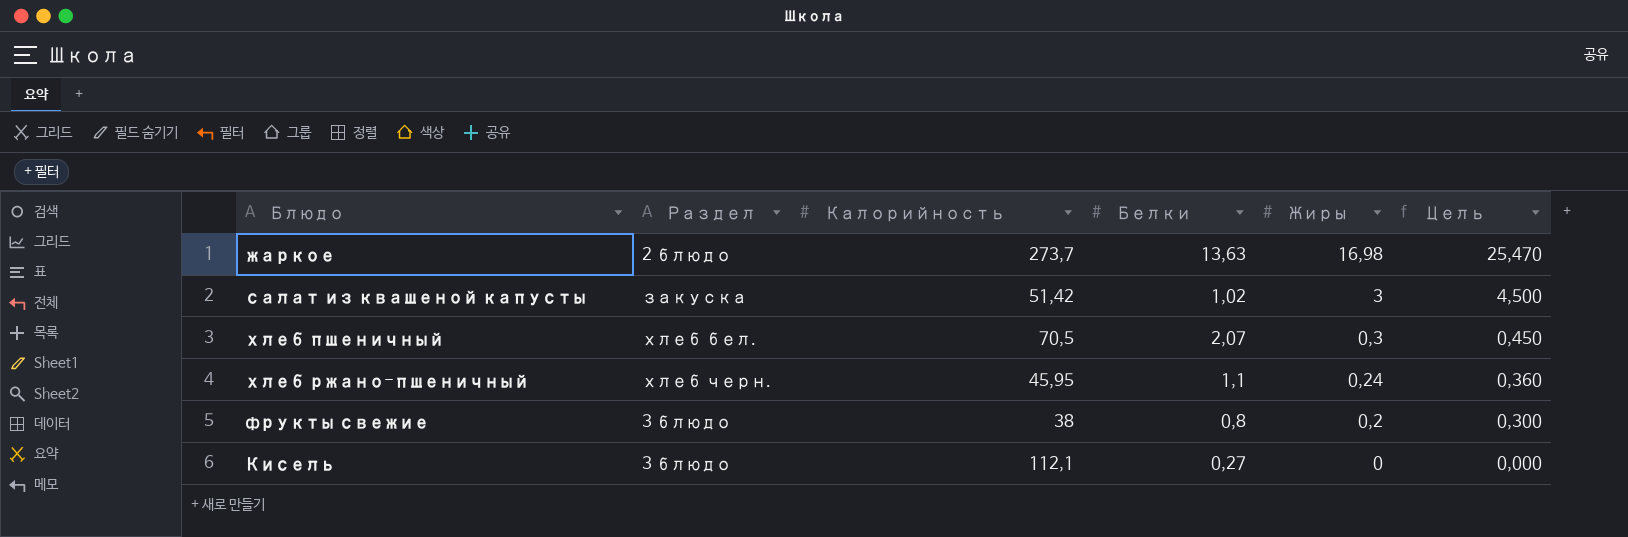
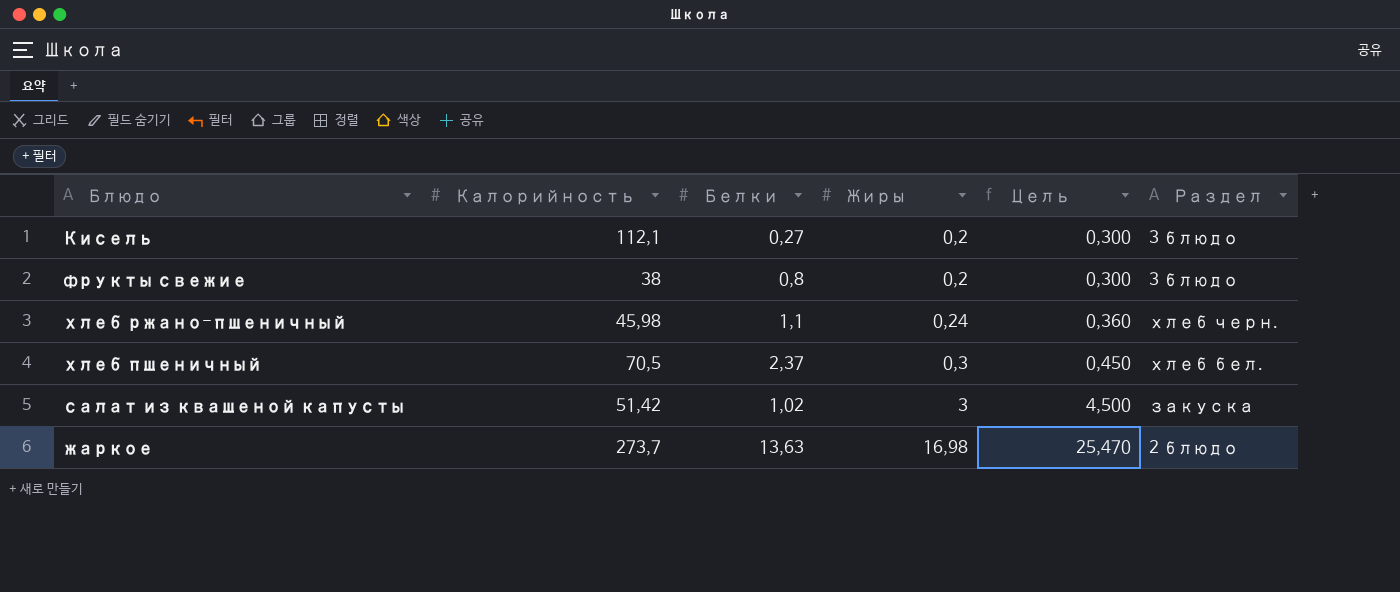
row order: Жиры descending -> Жиры ascending
column Раздел | position: 2 -> 6
Кисель | Жиры: 0 -> 0,2
Кисель | Цель: 0,000 -> 0,300
хлеб ржано-пшеничный | Калорийность: 45,95 -> 45,98
хлеб пшеничный | Белки: 2,07 -> 2,37

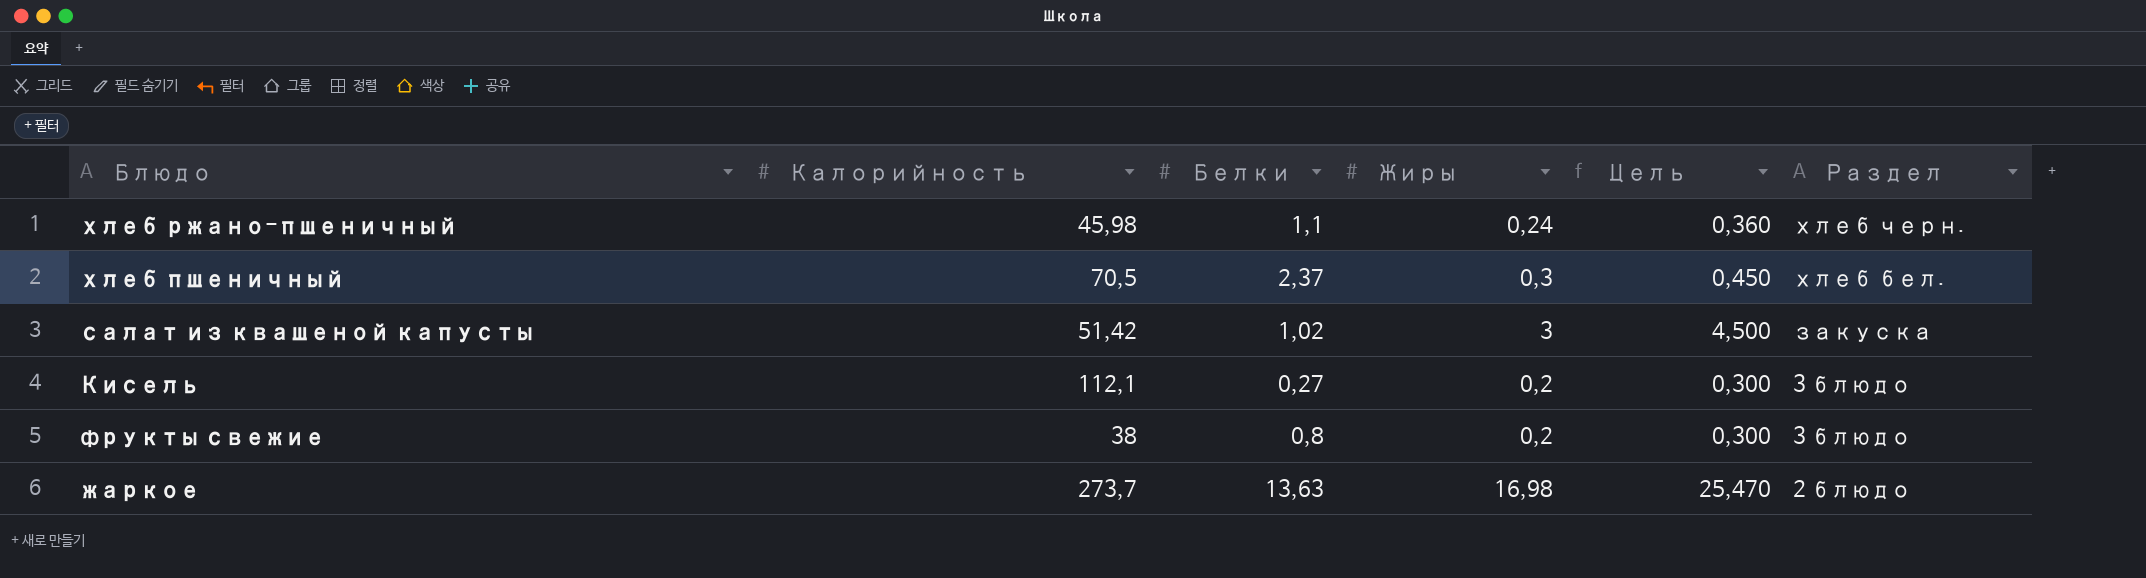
row order: Жиры ascending -> Раздел descending

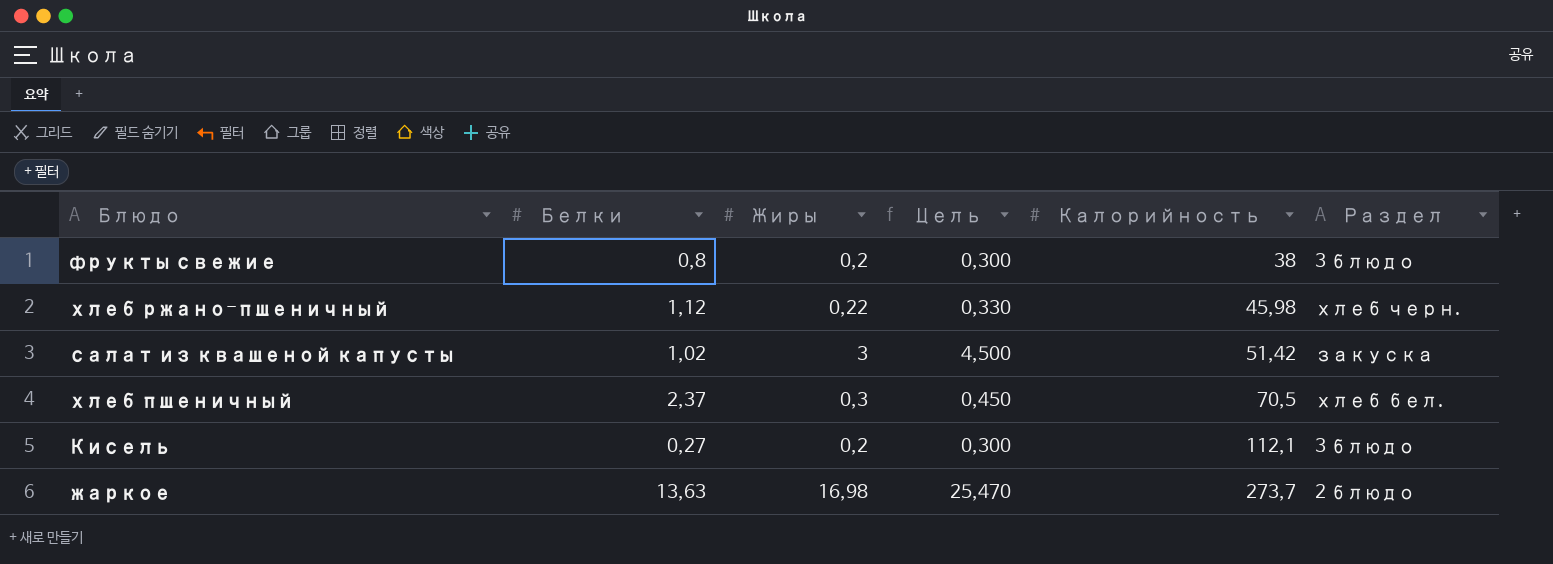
row order: Раздел descending -> Калорийность ascending
column Калорийность | position: 2 -> 5
хлеб ржано-пшеничный | Белки: 1,1 -> 1,12
хлеб ржано-пшеничный | Жиры: 0,24 -> 0,22
хлеб ржано-пшеничный | Цель: 0,360 -> 0,330

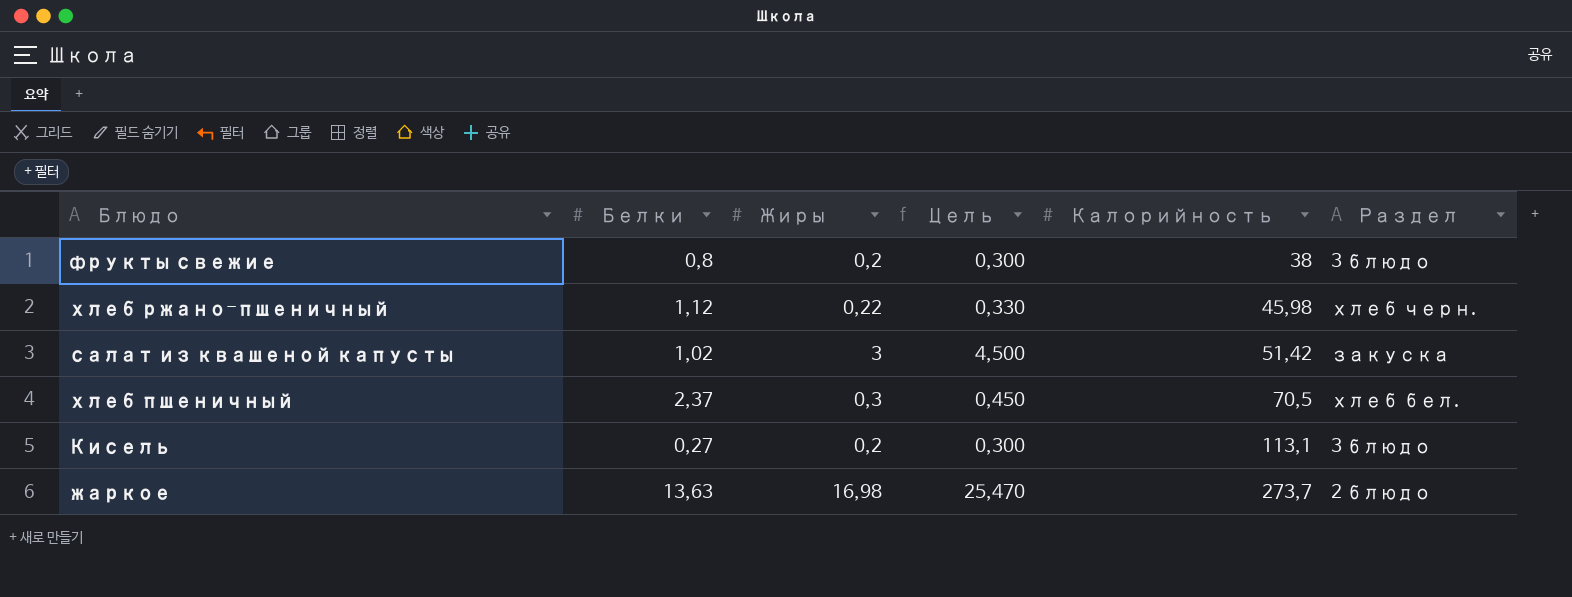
Кисель | Калорийность: 112,1 -> 113,1

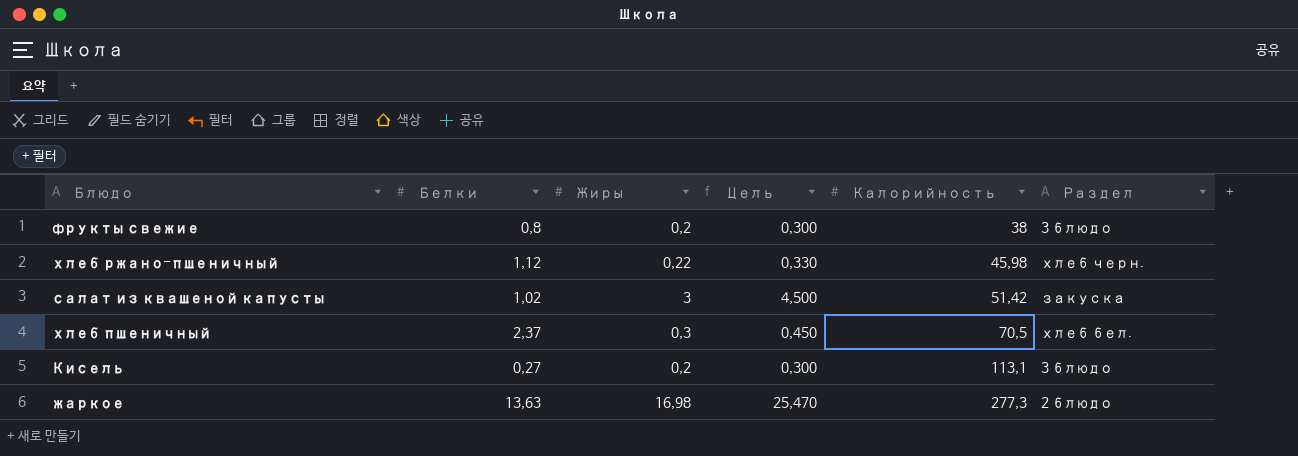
жаркое | Калорийность: 273,7 -> 277,3

